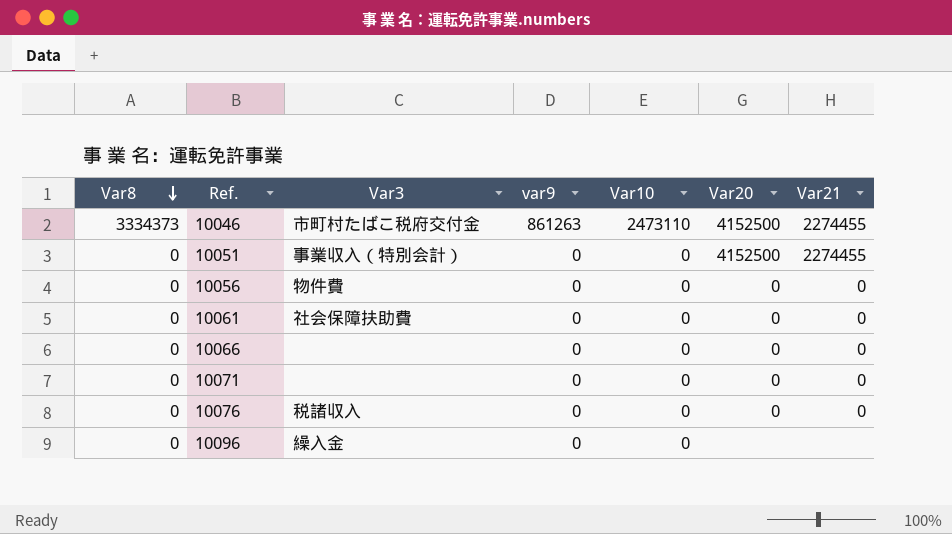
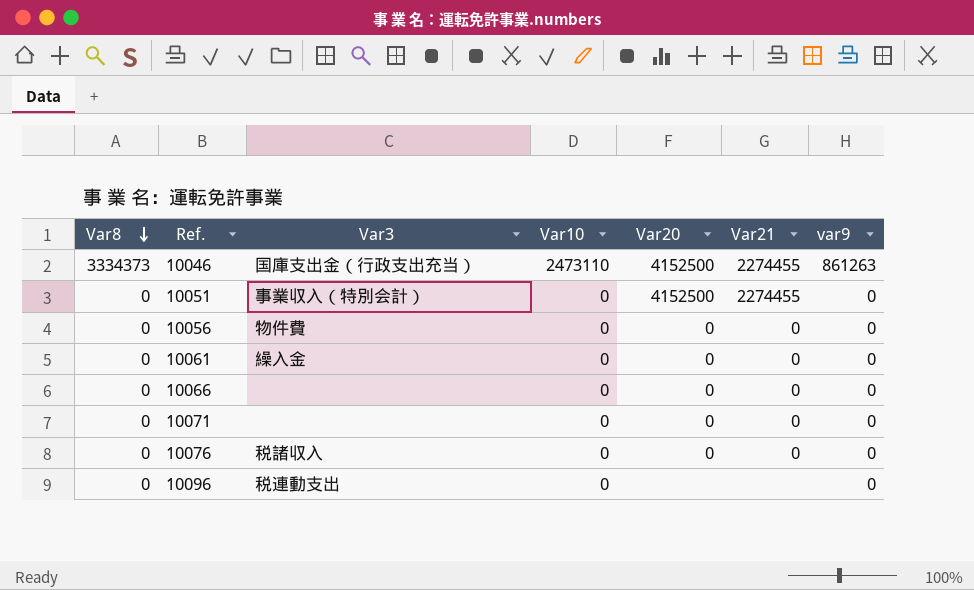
column var9 | position: 4 -> 7
10046 | Var3: 市町村たばこ税府交付金 -> 国庫支出金（行政支出充当）
10061 | Var3: 社会保障扶助費 -> 繰入金
10096 | Var3: 繰入金 -> 税連動支出

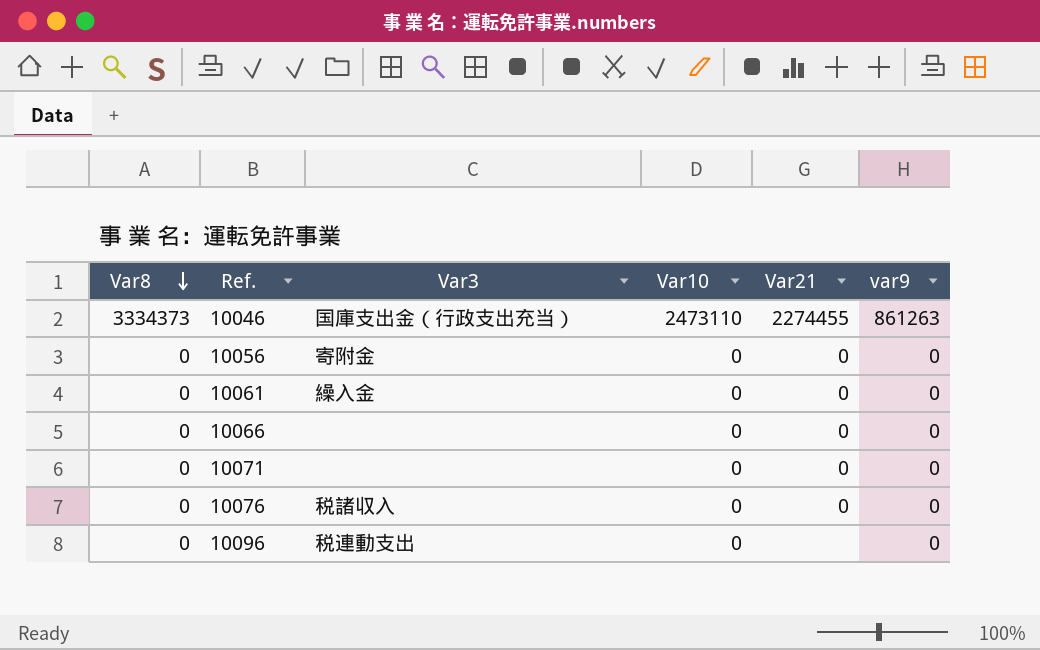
column Var20 | position: 5 -> none
row 10051: 0 | 事業収入（特別会計） | 0 | 4152500 | 2274455 | 0 -> none
10056 | Var3: 物件費 -> 寄附金

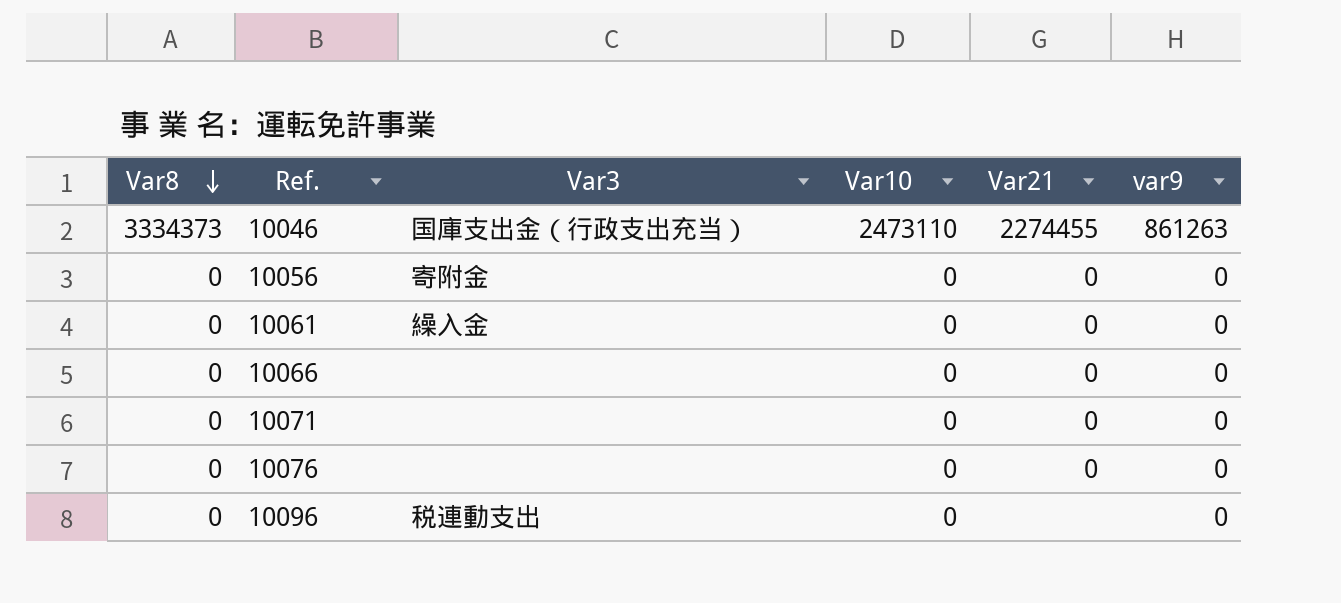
10076 | Var3: 税諸収入 -> none

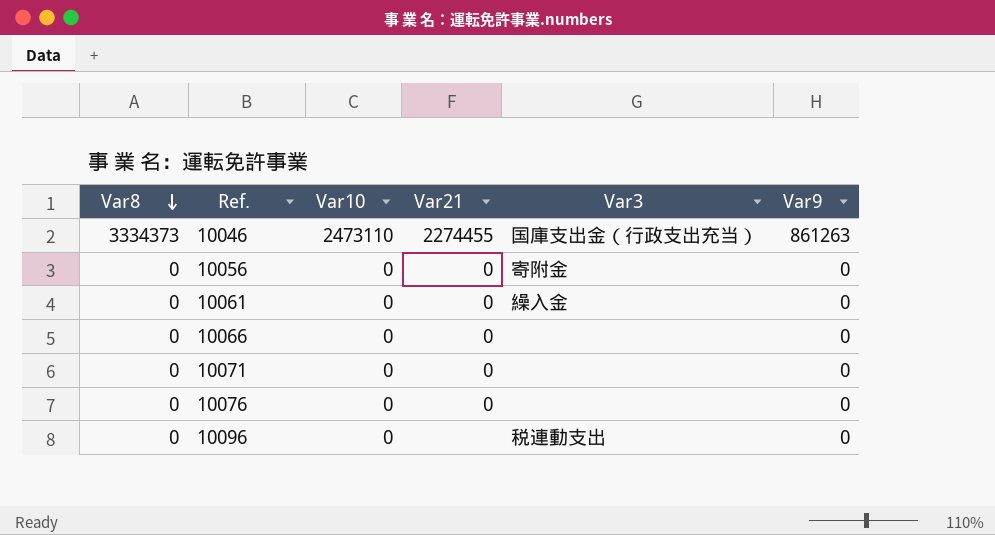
column Var3 | position: 3 -> 5
column name: var9 -> Var9

